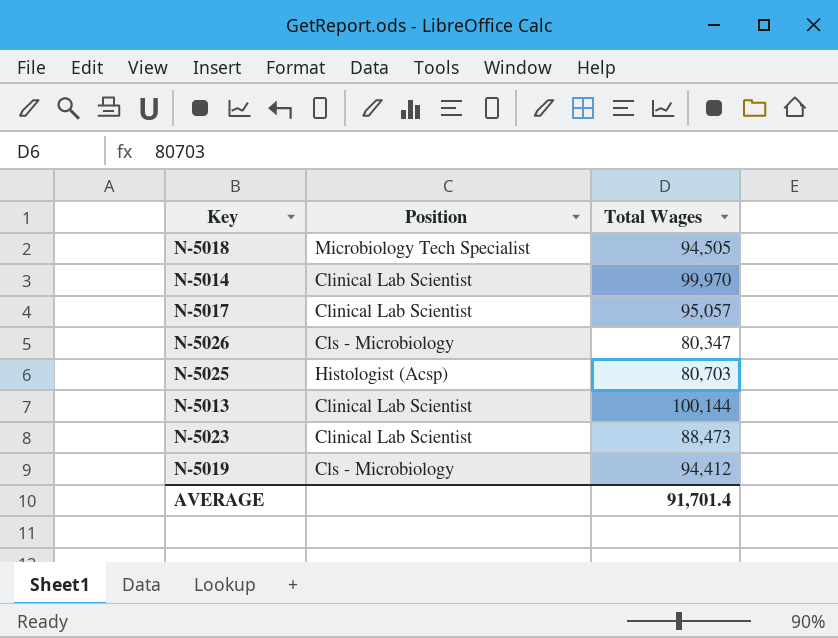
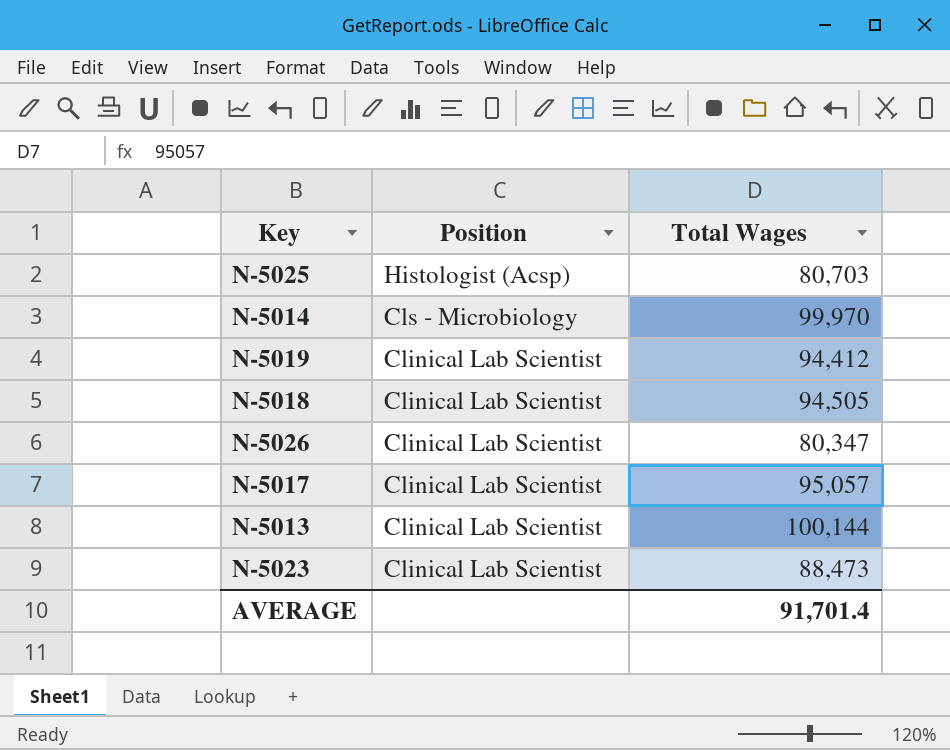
row order: none -> Position descending
N-5014 | Position: Clinical Lab Scientist -> Cls - Microbiology
N-5019 | Position: Cls - Microbiology -> Clinical Lab Scientist
N-5018 | Position: Microbiology Tech Specialist -> Clinical Lab Scientist
N-5026 | Position: Cls - Microbiology -> Clinical Lab Scientist

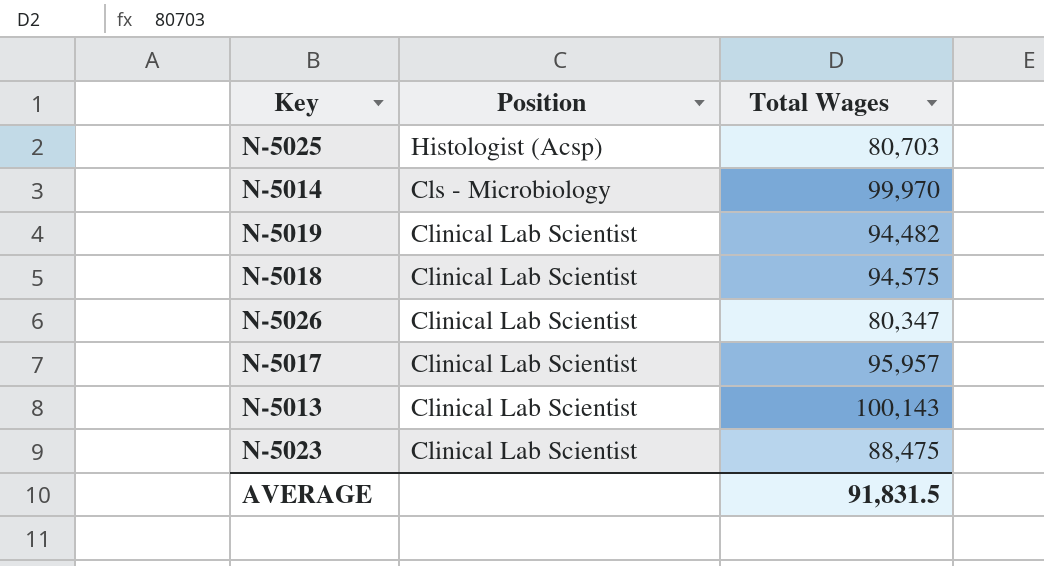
N-5019 | Total Wages: 94,412 -> 94,482
N-5018 | Total Wages: 94,505 -> 94,575
N-5017 | Total Wages: 95,057 -> 95,957
N-5013 | Total Wages: 100,144 -> 100,143
N-5023 | Total Wages: 88,473 -> 88,475
AVERAGE | Total Wages: 91,701.4 -> 91,831.5

